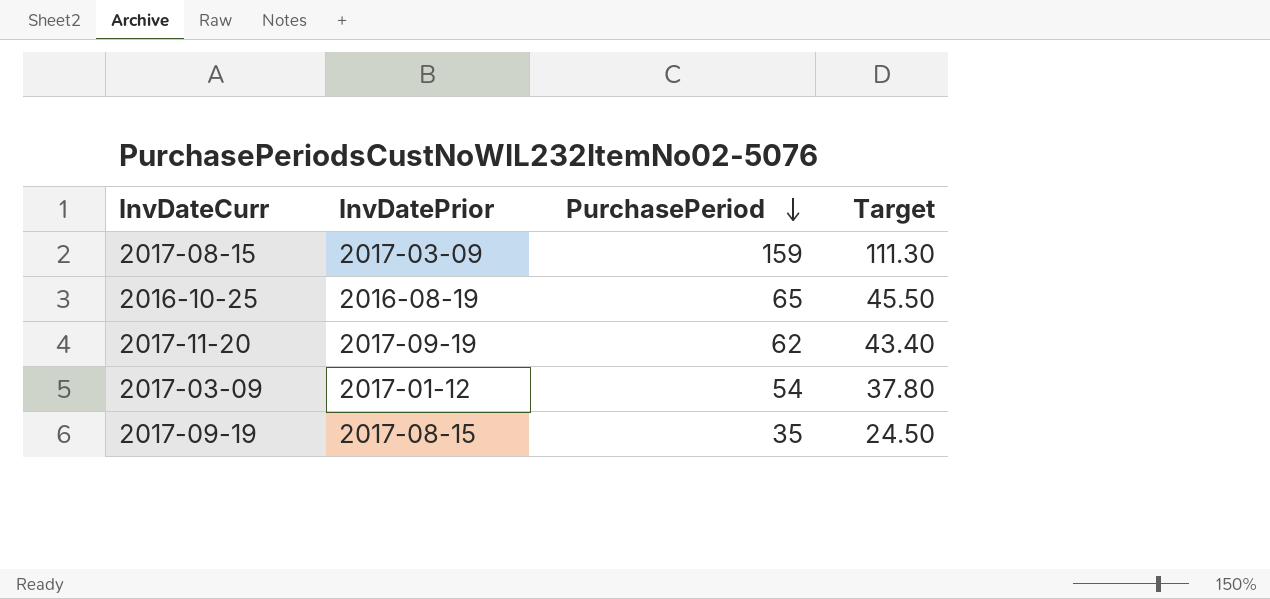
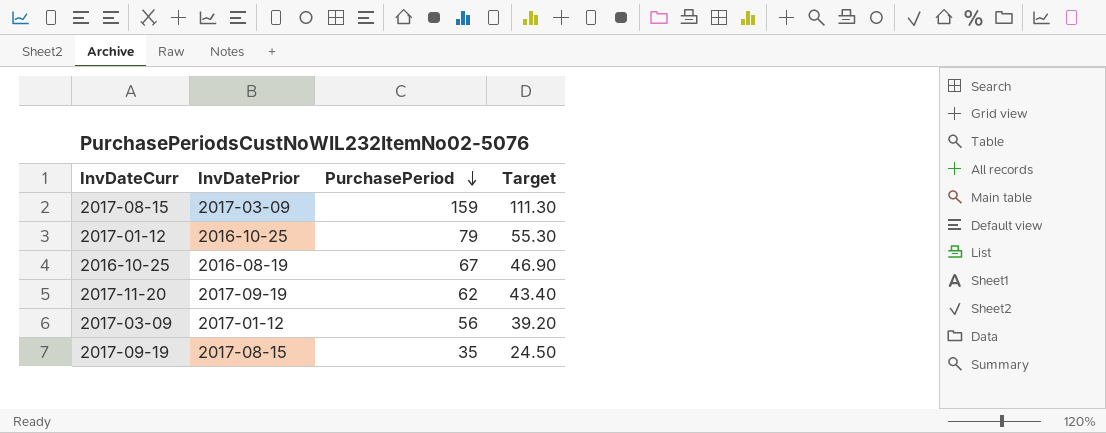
row 2017-01-12: none -> 2016-10-25 | 79 | 55.30
2016-10-25 | PurchasePeriod: 65 -> 67
2016-10-25 | Target: 45.50 -> 46.90
2017-03-09 | PurchasePeriod: 54 -> 56
2017-03-09 | Target: 37.80 -> 39.20

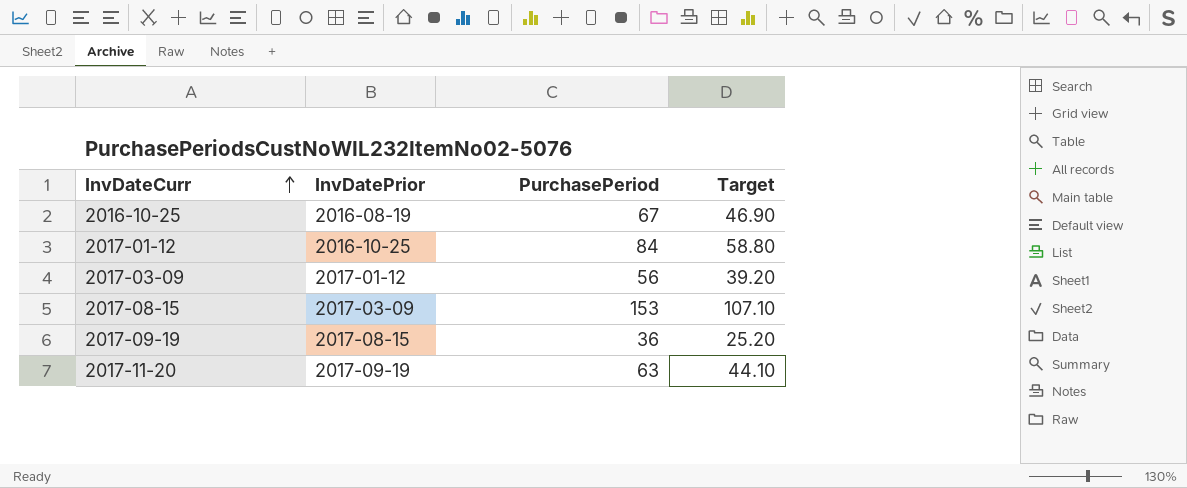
row order: PurchasePeriod descending -> InvDateCurr ascending
2017-01-12 | PurchasePeriod: 79 -> 84
2017-01-12 | Target: 55.30 -> 58.80
2017-08-15 | PurchasePeriod: 159 -> 153
2017-08-15 | Target: 111.30 -> 107.10
2017-09-19 | PurchasePeriod: 35 -> 36
2017-09-19 | Target: 24.50 -> 25.20
2017-11-20 | PurchasePeriod: 62 -> 63
2017-11-20 | Target: 43.40 -> 44.10

